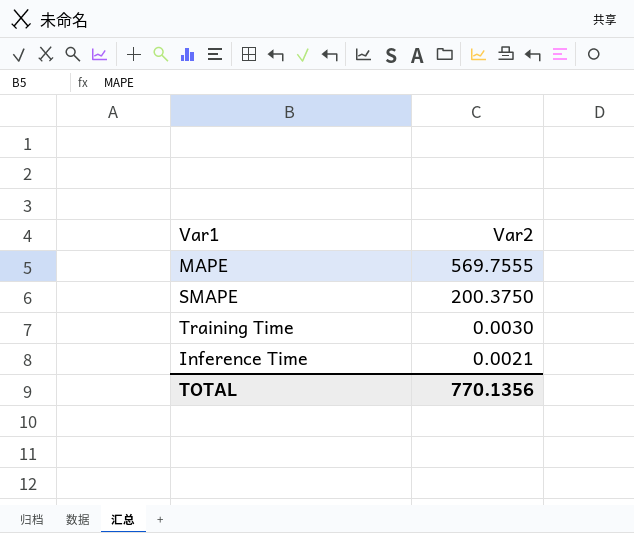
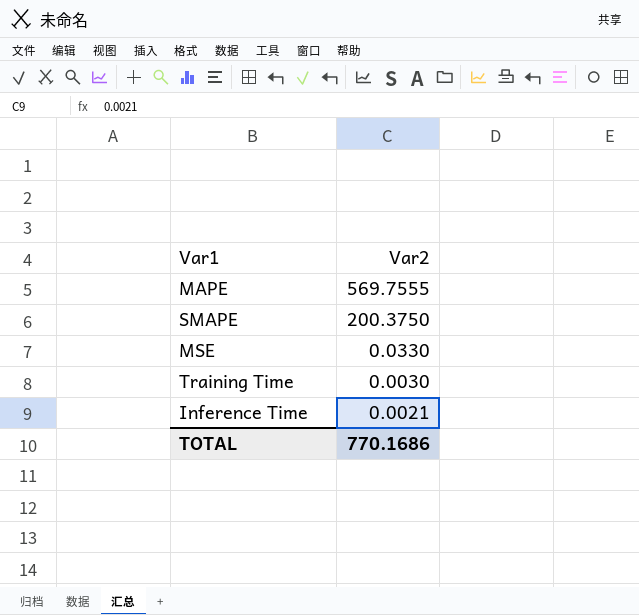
row MSE: none -> 0.0330
TOTAL | Var2: 770.1356 -> 770.1686

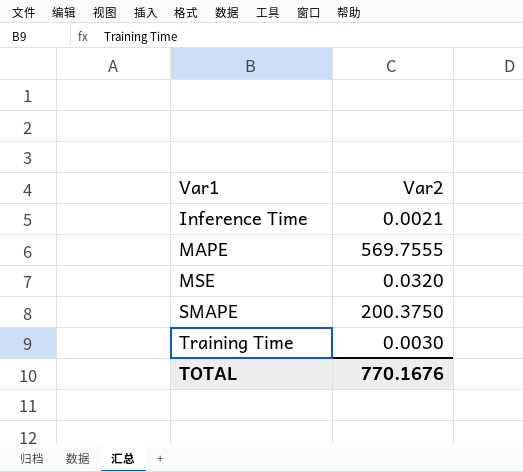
row order: Var2 descending -> Var1 ascending
MSE | Var2: 0.0330 -> 0.0320
TOTAL | Var2: 770.1686 -> 770.1676

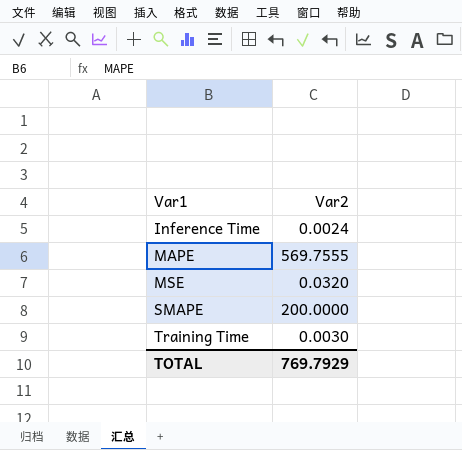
Inference Time | Var2: 0.0021 -> 0.0024
SMAPE | Var2: 200.3750 -> 200.0000
TOTAL | Var2: 770.1676 -> 769.7929

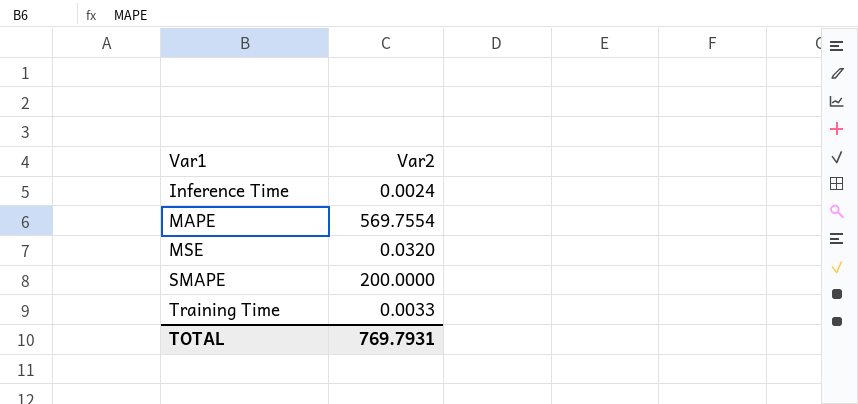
MAPE | Var2: 569.7555 -> 569.7554
Training Time | Var2: 0.0030 -> 0.0033
TOTAL | Var2: 769.7929 -> 769.7931

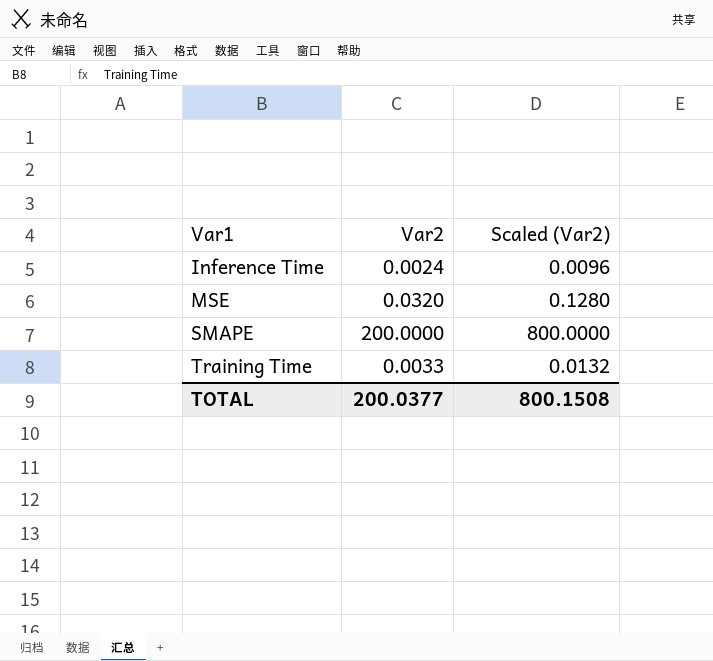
column Scaled (Var2) | formula: none -> [Var2] * 4
row MAPE: 569.7554 -> none
TOTAL | Var2: 769.7931 -> 200.0377

